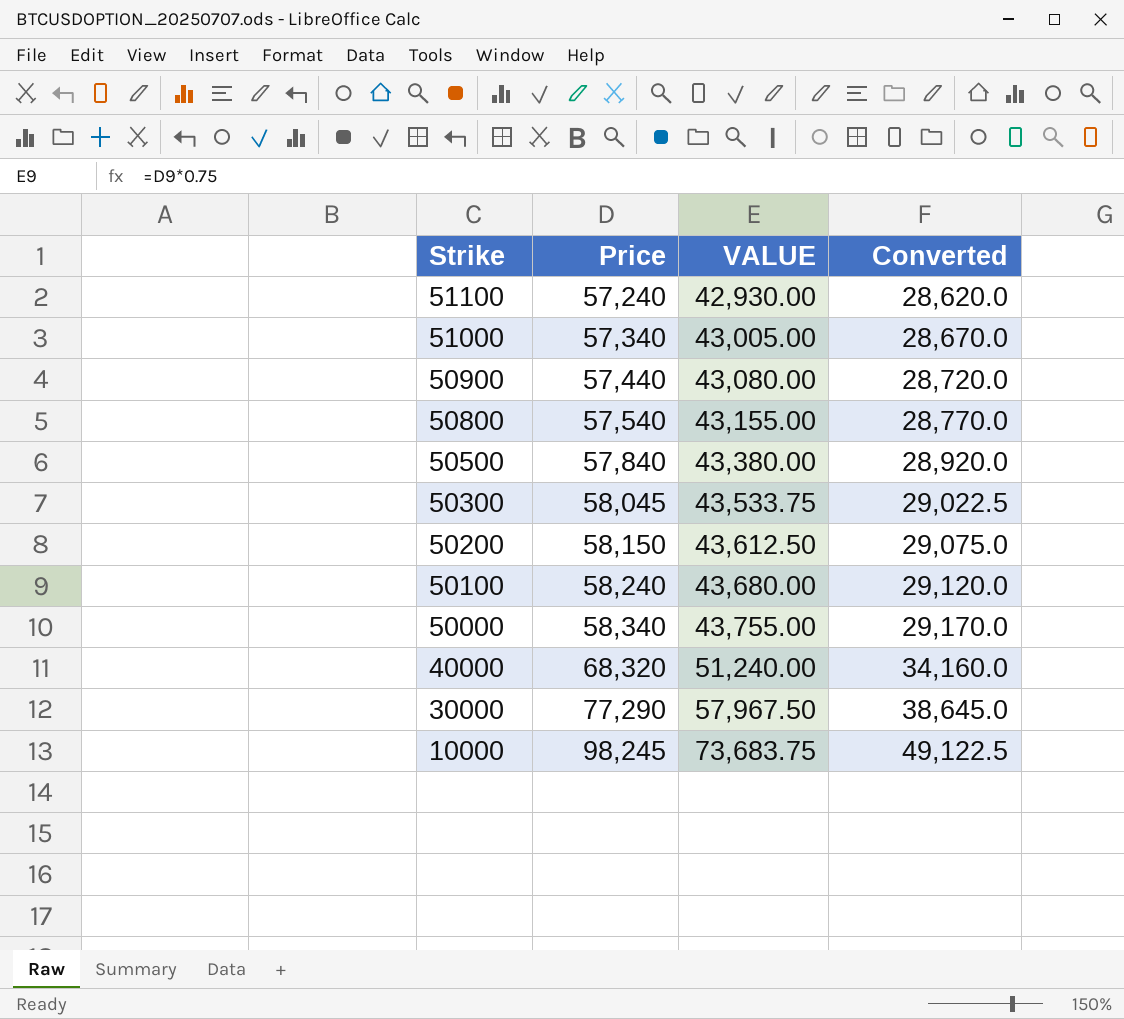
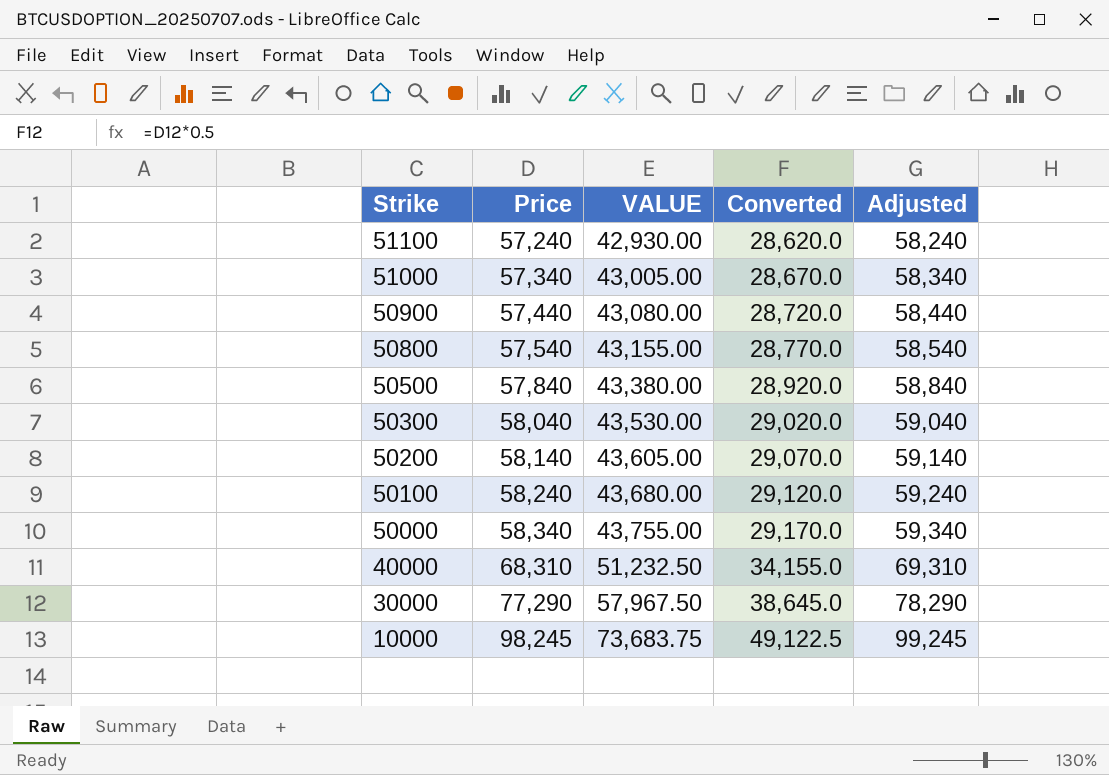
column Adjusted | formula: none -> [Price] + 1000
50300 | Price: 58,045 -> 58,040
50300 | VALUE: 43,533.75 -> 43,530.00
50300 | Converted: 29,022.5 -> 29,020.0
50200 | Price: 58,150 -> 58,140
50200 | VALUE: 43,612.50 -> 43,605.00
50200 | Converted: 29,075.0 -> 29,070.0
40000 | Price: 68,320 -> 68,310
40000 | VALUE: 51,240.00 -> 51,232.50
40000 | Converted: 34,160.0 -> 34,155.0

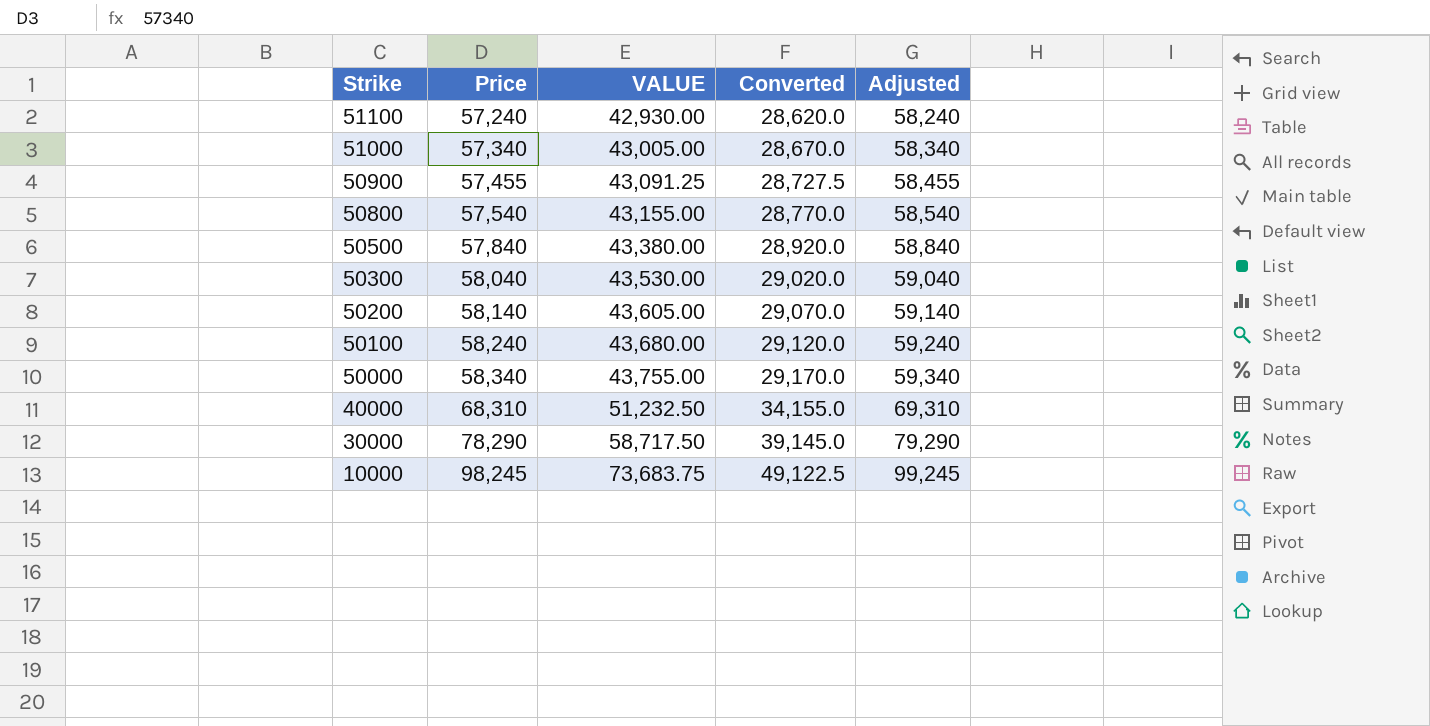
50900 | Price: 57,440 -> 57,455
50900 | VALUE: 43,080.00 -> 43,091.25
50900 | Converted: 28,720.0 -> 28,727.5
50900 | Adjusted: 58,440 -> 58,455
30000 | Price: 77,290 -> 78,290
30000 | VALUE: 57,967.50 -> 58,717.50
30000 | Converted: 38,645.0 -> 39,145.0
30000 | Adjusted: 78,290 -> 79,290

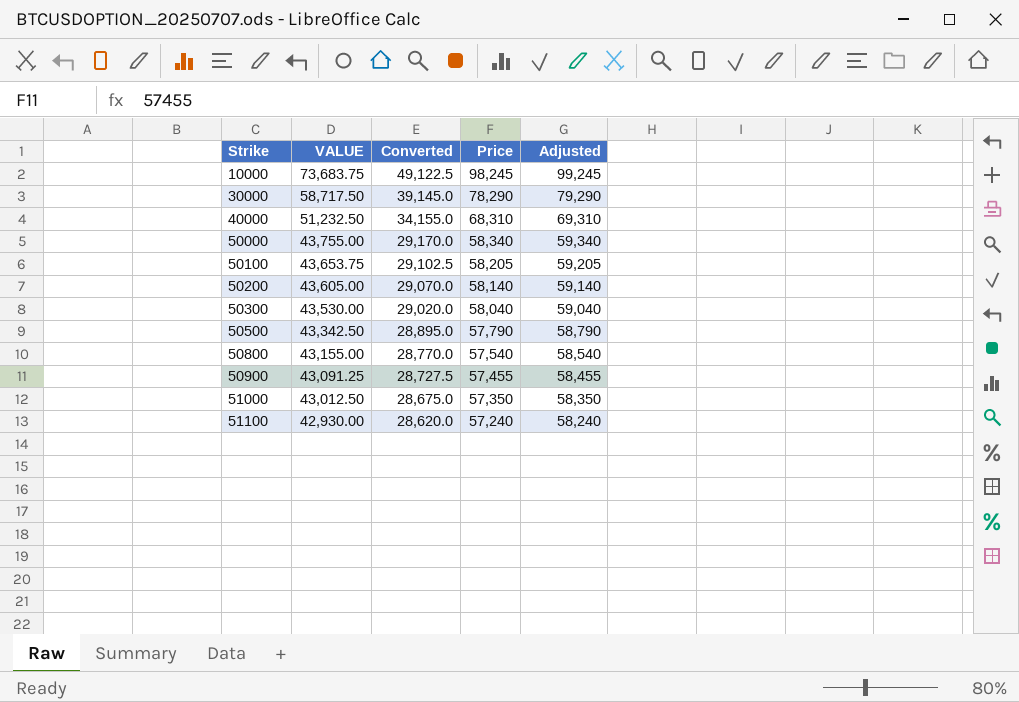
row order: Strike descending -> Strike ascending
column Price | position: 2 -> 4
50100 | VALUE: 43,680.00 -> 43,653.75
50100 | Converted: 29,120.0 -> 29,102.5
50100 | Price: 58,240 -> 58,205
50100 | Adjusted: 59,240 -> 59,205
50500 | VALUE: 43,380.00 -> 43,342.50
50500 | Converted: 28,920.0 -> 28,895.0
50500 | Price: 57,840 -> 57,790
50500 | Adjusted: 58,840 -> 58,790
51000 | VALUE: 43,005.00 -> 43,012.50
51000 | Converted: 28,670.0 -> 28,675.0
51000 | Price: 57,340 -> 57,350
51000 | Adjusted: 58,340 -> 58,350

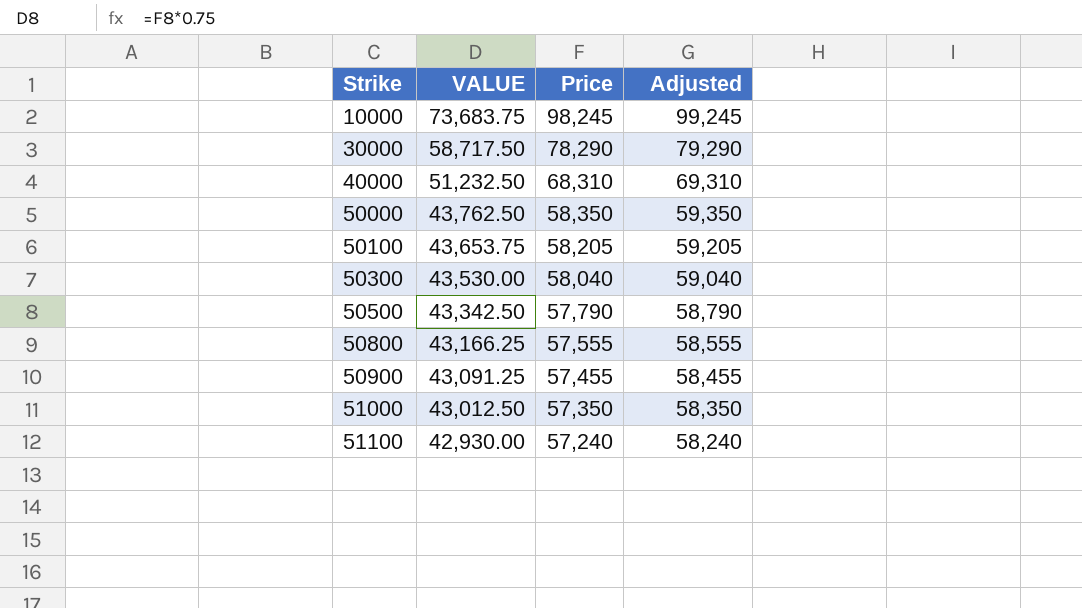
column Converted | formula: [Price] * 0.5 -> none
row 50200: 43,605.00 | 29,070.0 | 58,140 | 59,140 -> none
50000 | VALUE: 43,755.00 -> 43,762.50
50000 | Price: 58,340 -> 58,350
50000 | Adjusted: 59,340 -> 59,350
50800 | VALUE: 43,155.00 -> 43,166.25
50800 | Price: 57,540 -> 57,555
50800 | Adjusted: 58,540 -> 58,555

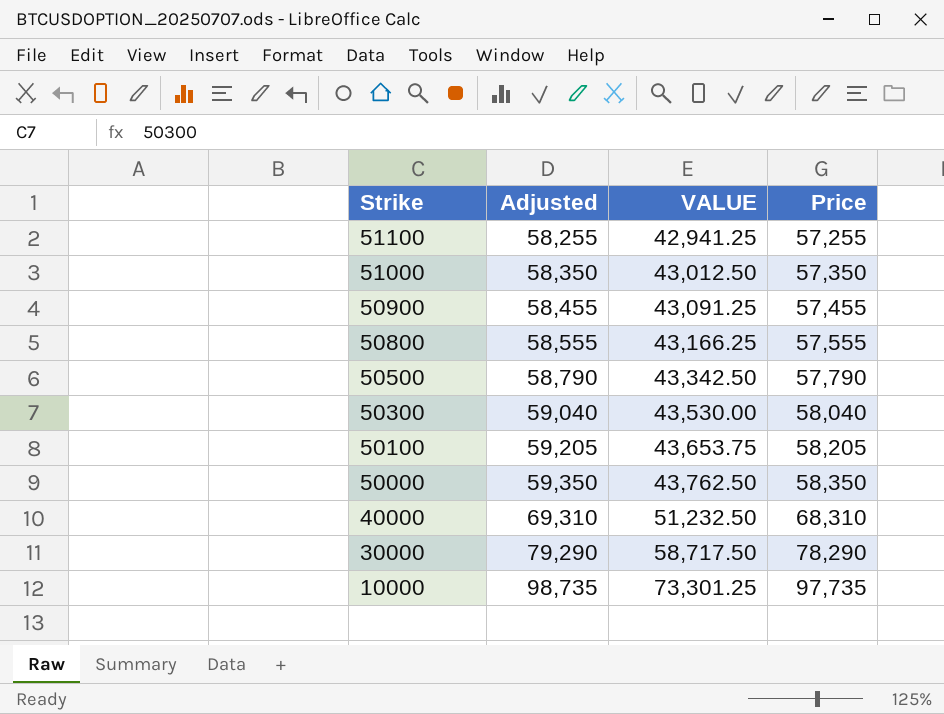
row order: Strike ascending -> Strike descending
column Adjusted | position: 4 -> 2
51100 | Adjusted: 58,240 -> 58,255
51100 | VALUE: 42,930.00 -> 42,941.25
51100 | Price: 57,240 -> 57,255
10000 | Adjusted: 99,245 -> 98,735
10000 | VALUE: 73,683.75 -> 73,301.25
10000 | Price: 98,245 -> 97,735

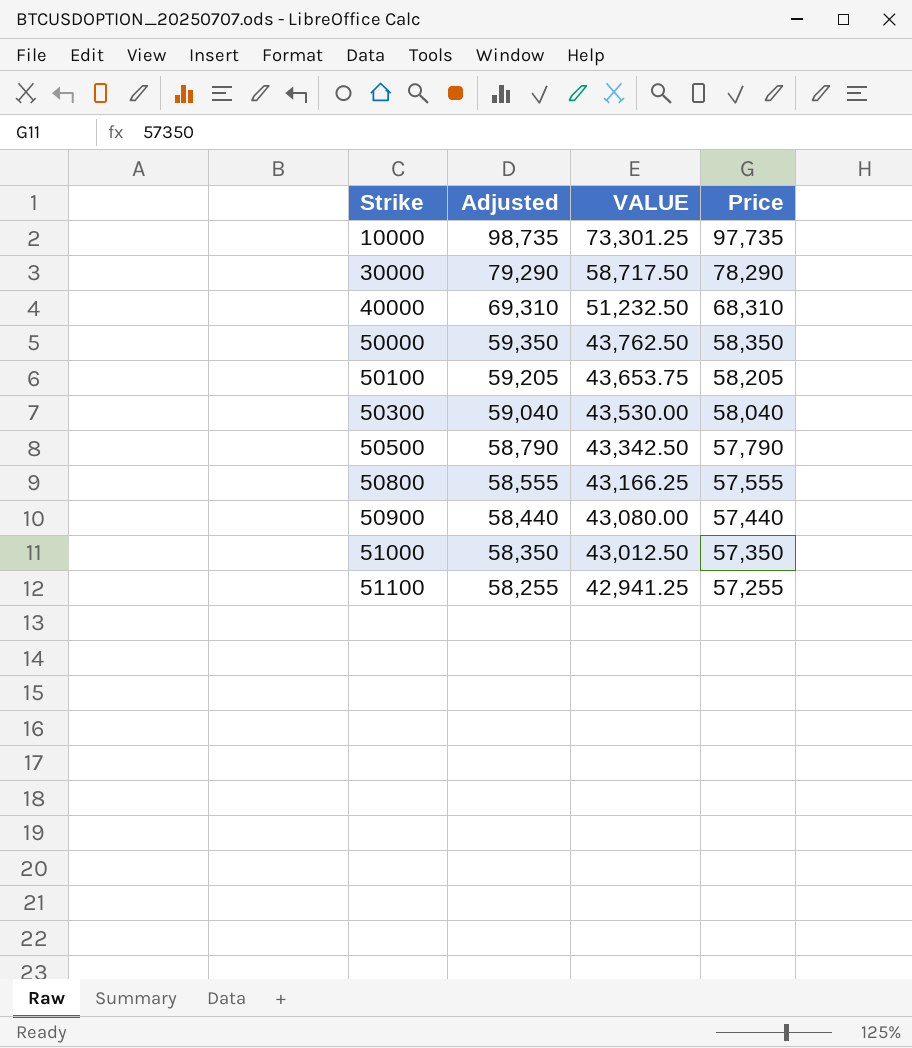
row order: Strike descending -> Strike ascending
50900 | Adjusted: 58,455 -> 58,440
50900 | VALUE: 43,091.25 -> 43,080.00
50900 | Price: 57,455 -> 57,440

